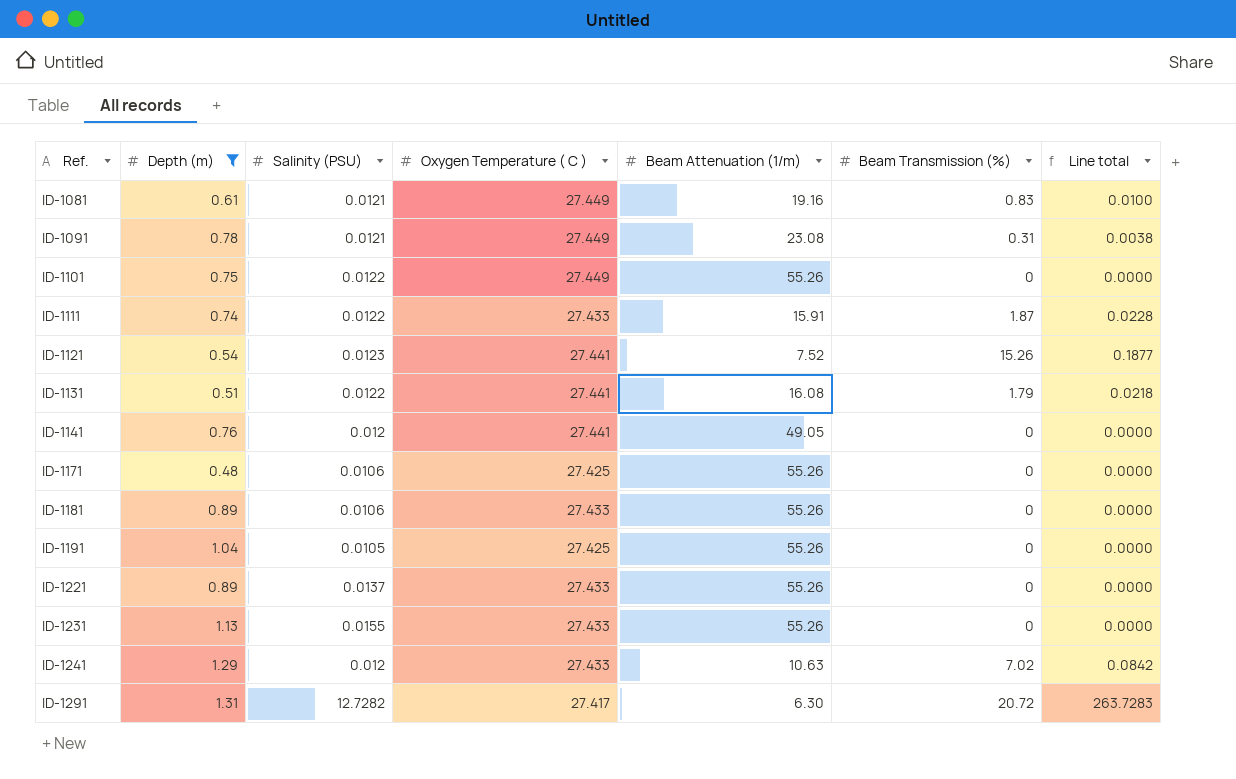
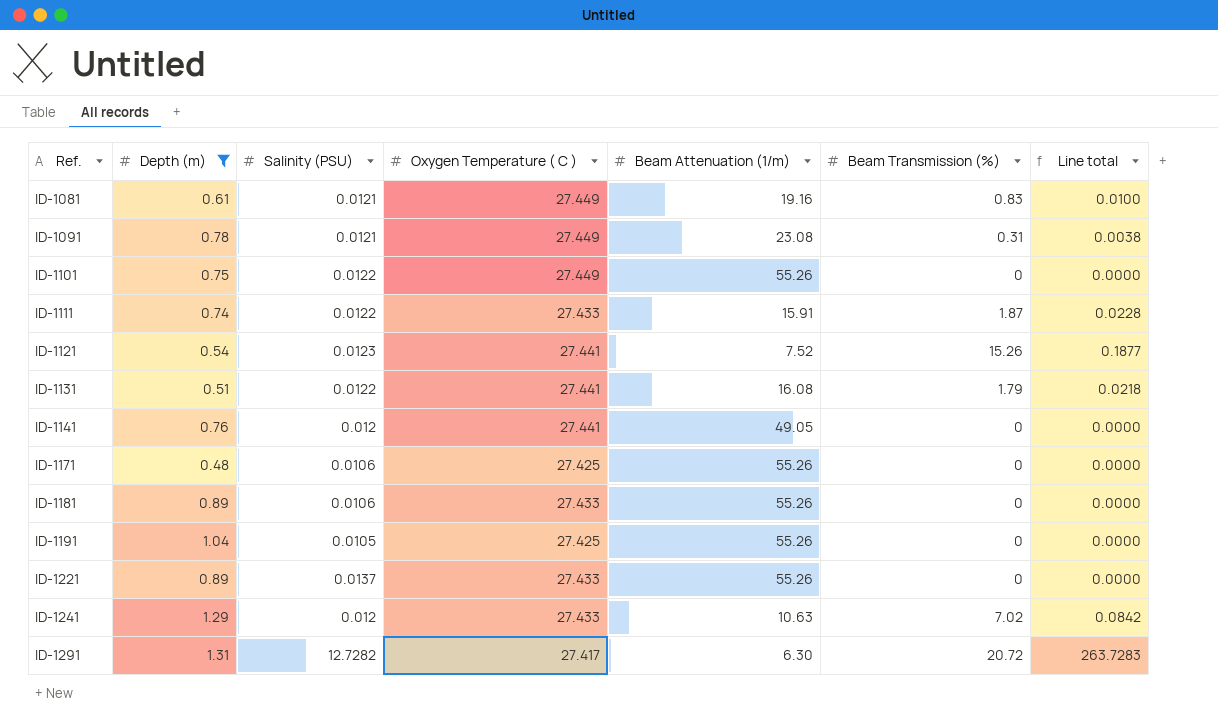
row ID-1231: 1.13 | 0.0155 | 27.433 | 55.26 | 0 | 0.0000 -> none

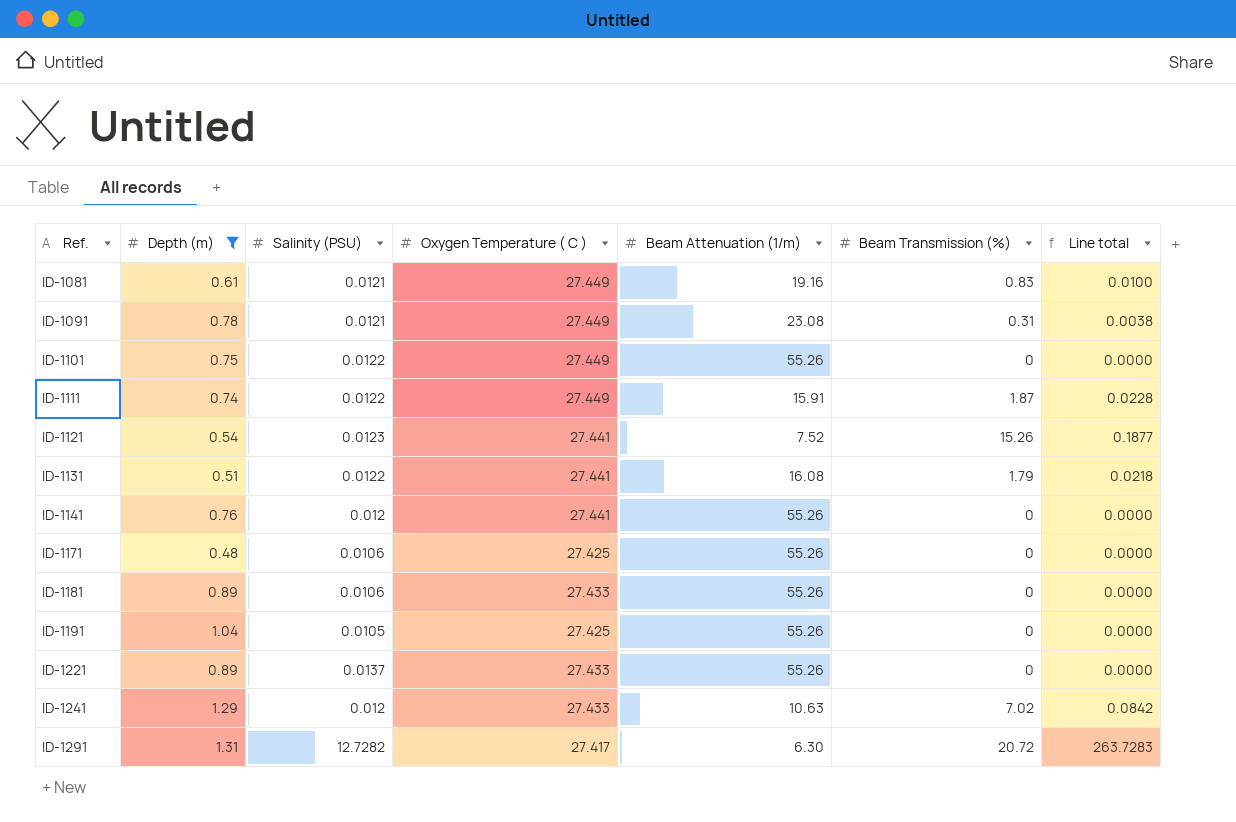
ID-1111 | Oxygen Temperature ( C ): 27.433 -> 27.449
ID-1141 | Beam Attenuation (1/m): 49.05 -> 55.26

